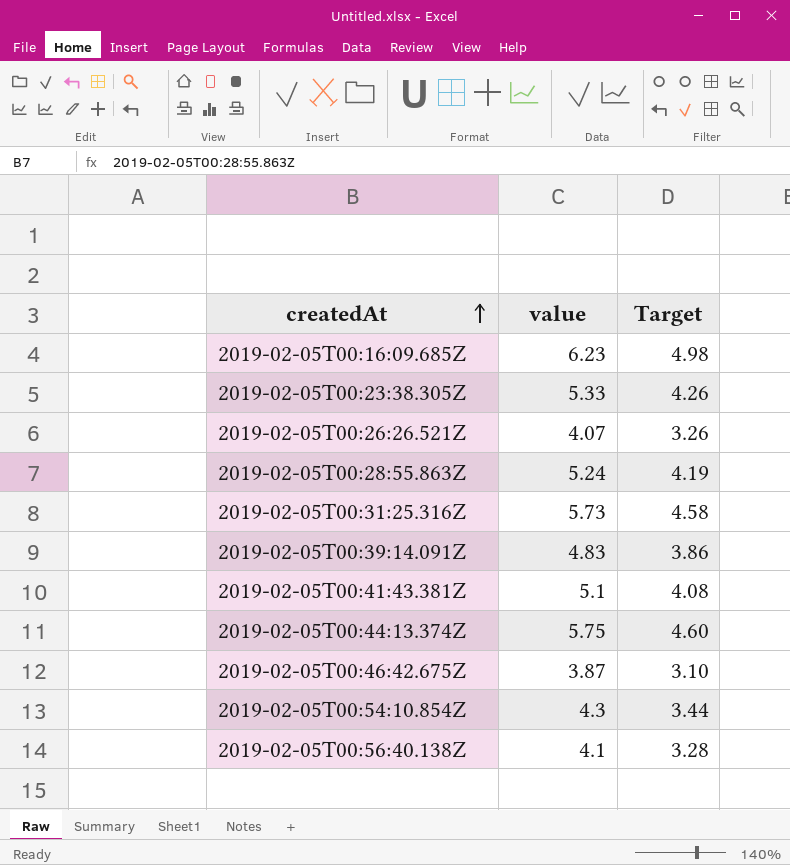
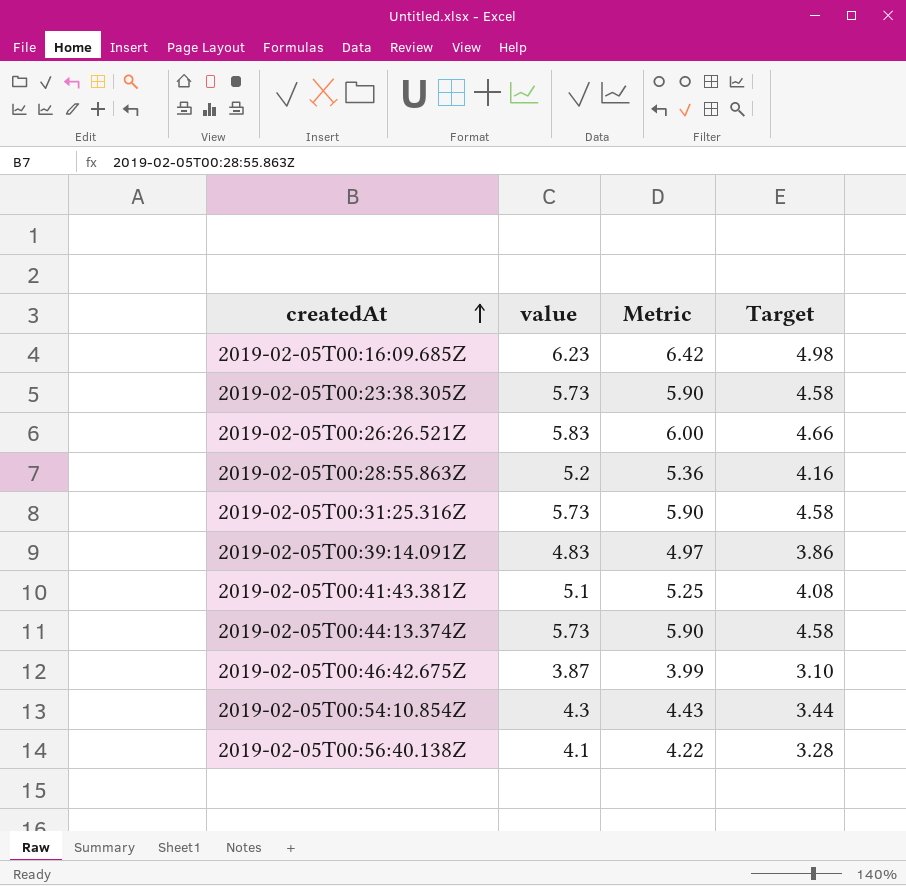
column Metric | formula: none -> [value] * 1.03
2019-02-05T00:23:38.305Z | value: 5.33 -> 5.73
2019-02-05T00:23:38.305Z | Target: 4.26 -> 4.58
2019-02-05T00:26:26.521Z | value: 4.07 -> 5.83
2019-02-05T00:26:26.521Z | Target: 3.26 -> 4.66
2019-02-05T00:28:55.863Z | value: 5.24 -> 5.2
2019-02-05T00:28:55.863Z | Target: 4.19 -> 4.16
2019-02-05T00:44:13.374Z | value: 5.75 -> 5.73
2019-02-05T00:44:13.374Z | Target: 4.60 -> 4.58

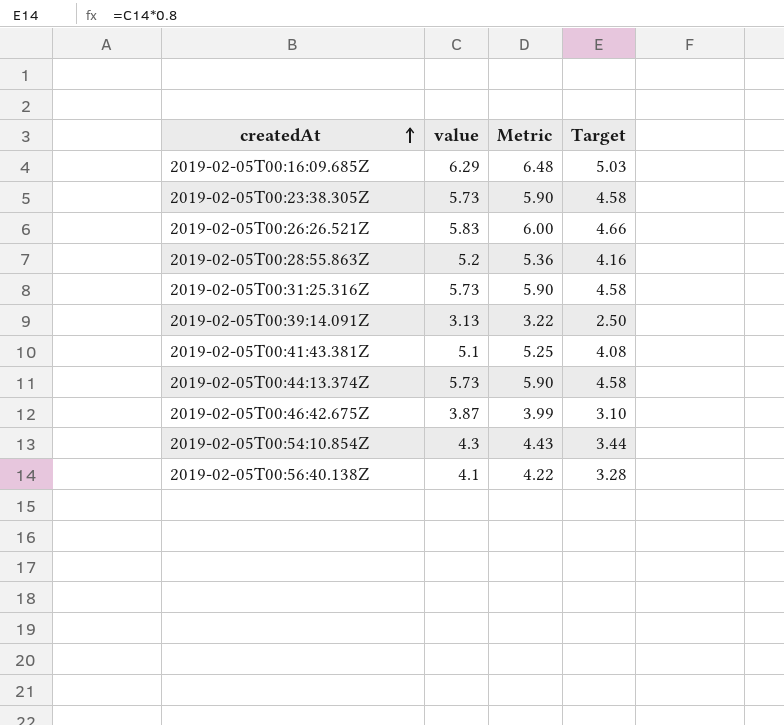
2019-02-05T00:16:09.685Z | value: 6.23 -> 6.29
2019-02-05T00:16:09.685Z | Metric: 6.42 -> 6.48
2019-02-05T00:16:09.685Z | Target: 4.98 -> 5.03
2019-02-05T00:39:14.091Z | value: 4.83 -> 3.13
2019-02-05T00:39:14.091Z | Metric: 4.97 -> 3.22
2019-02-05T00:39:14.091Z | Target: 3.86 -> 2.50

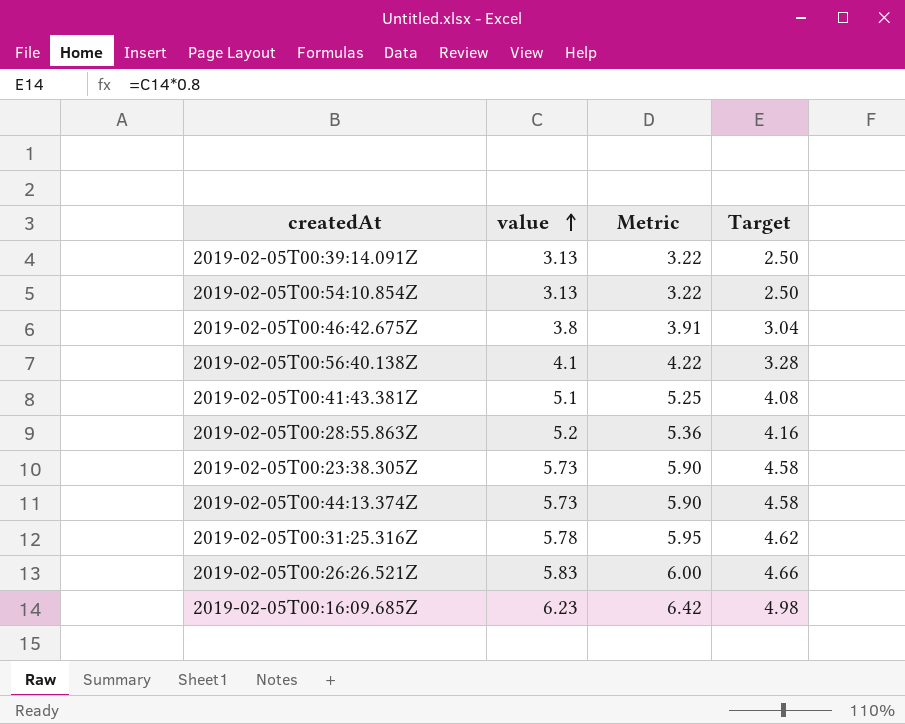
row order: createdAt ascending -> value ascending
2019-02-05T00:54:10.854Z | value: 4.3 -> 3.13
2019-02-05T00:54:10.854Z | Metric: 4.43 -> 3.22
2019-02-05T00:54:10.854Z | Target: 3.44 -> 2.50
2019-02-05T00:46:42.675Z | value: 3.87 -> 3.8
2019-02-05T00:46:42.675Z | Metric: 3.99 -> 3.91
2019-02-05T00:46:42.675Z | Target: 3.10 -> 3.04
2019-02-05T00:31:25.316Z | value: 5.73 -> 5.78
2019-02-05T00:31:25.316Z | Metric: 5.90 -> 5.95
2019-02-05T00:31:25.316Z | Target: 4.58 -> 4.62
2019-02-05T00:16:09.685Z | value: 6.29 -> 6.23
2019-02-05T00:16:09.685Z | Metric: 6.48 -> 6.42
2019-02-05T00:16:09.685Z | Target: 5.03 -> 4.98

